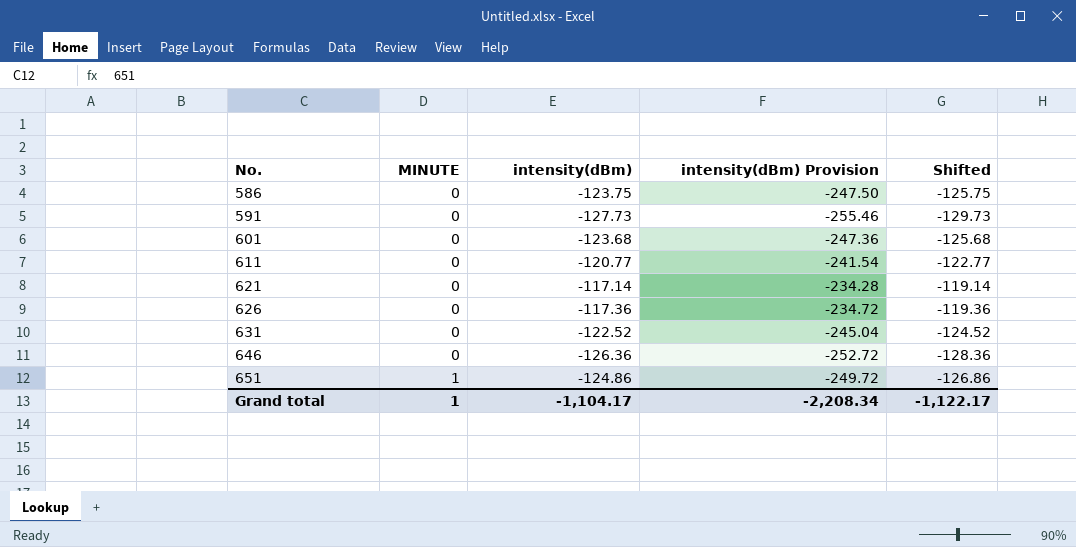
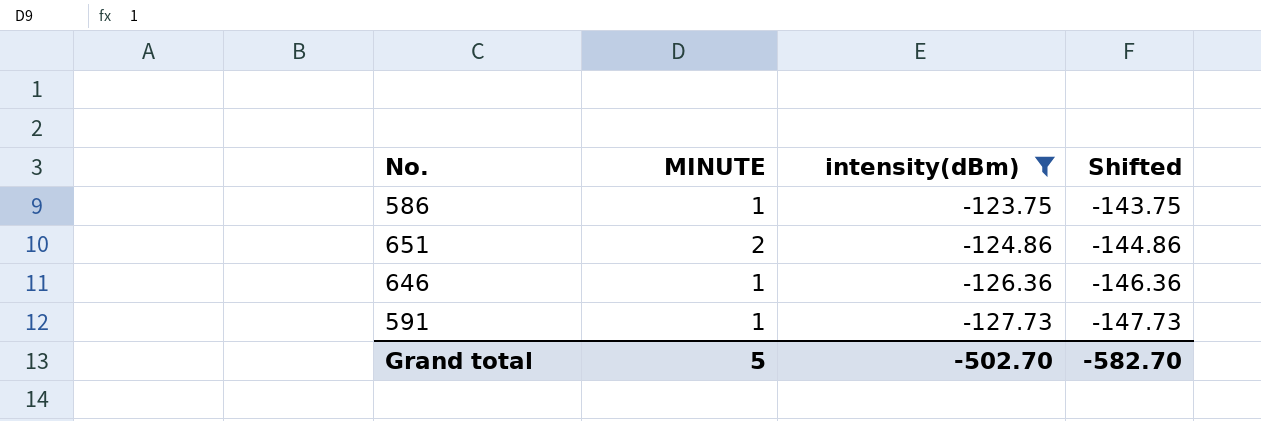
filter: none -> intensity(dBm) <= -123.75
row order: No. ascending -> intensity(dBm) descending
column intensity(dBm) Provision | formula: [intensity(dBm)] * 2 -> none
column Shifted | formula: [intensity(dBm)] - 2 -> [intensity(dBm)] - 20
586 | MINUTE: 0 -> 1
651 | MINUTE: 1 -> 2
646 | MINUTE: 0 -> 1
591 | MINUTE: 0 -> 1
Grand total | MINUTE: 1 -> 5
Grand total | intensity(dBm): -1,104.17 -> -502.70
Grand total | Shifted: -1,122.17 -> -582.70

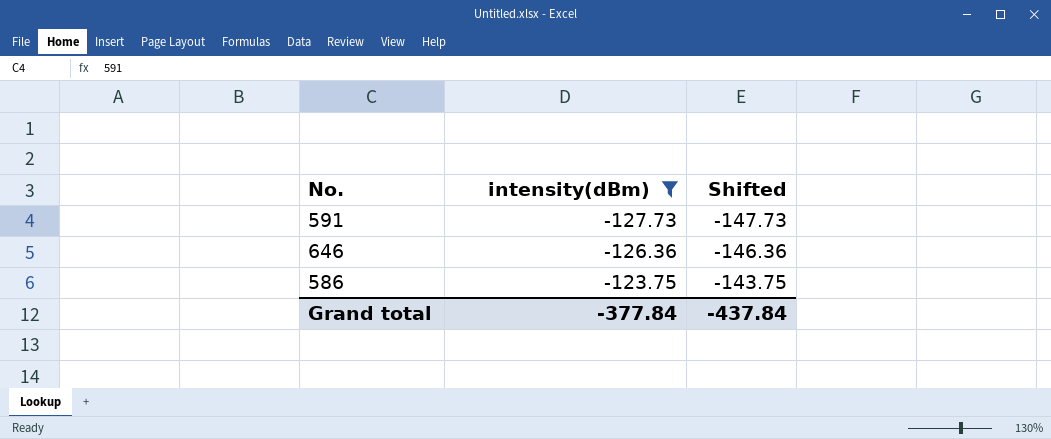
row order: intensity(dBm) descending -> intensity(dBm) ascending
column MINUTE | position: 2 -> none
row 651: 2 | -124.86 | -144.86 -> none
Grand total | intensity(dBm): -502.70 -> -377.84
Grand total | Shifted: -582.70 -> -437.84

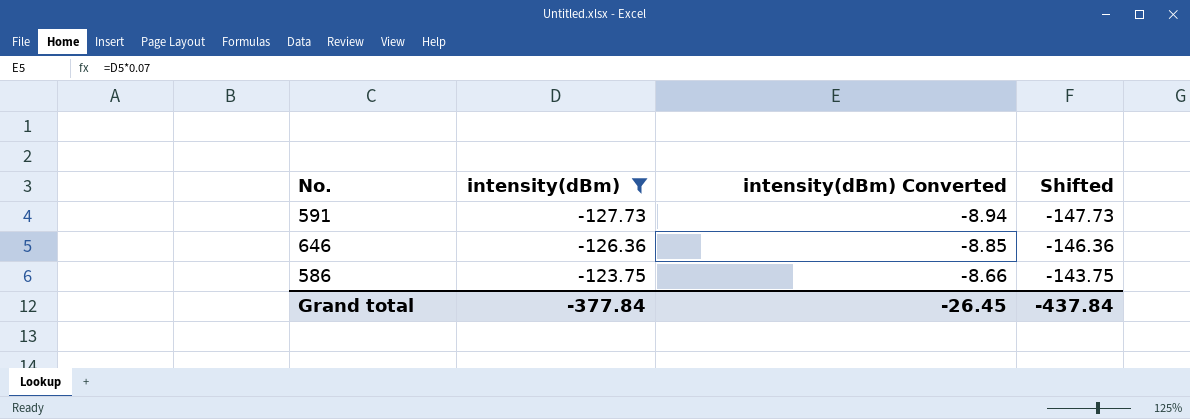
column intensity(dBm) Converted | formula: none -> [intensity(dBm)] * 0.07

